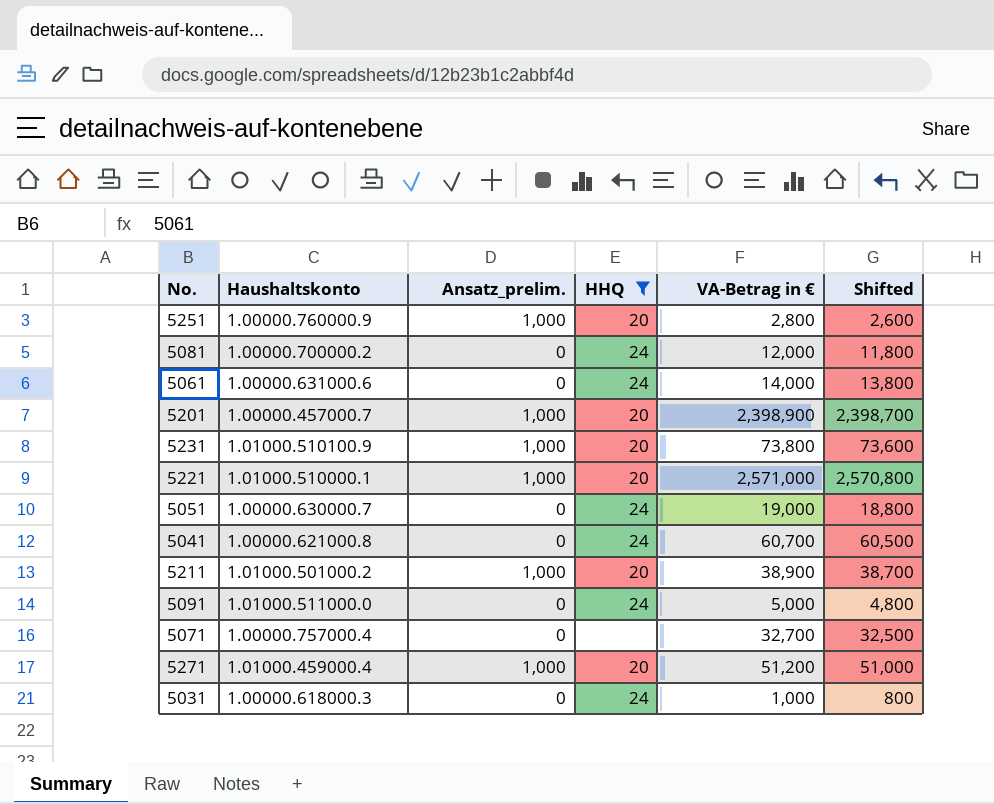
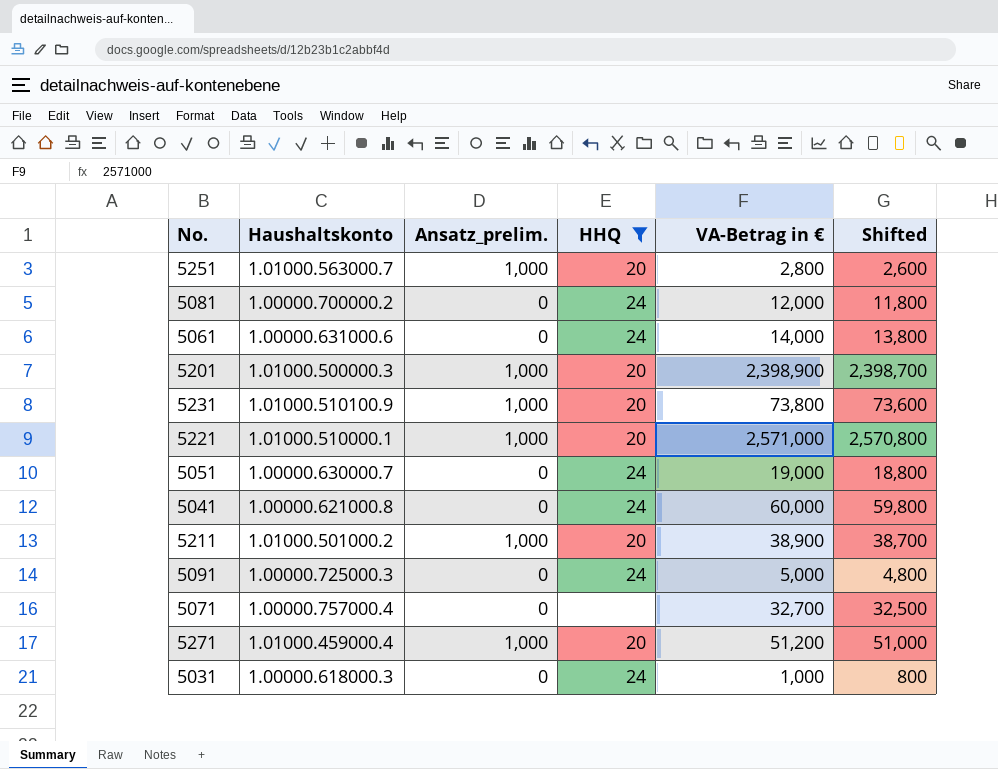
5251 | Haushaltskonto: 1.00000.760000.9 -> 1.01000.563000.7
5201 | Haushaltskonto: 1.00000.457000.7 -> 1.01000.500000.3
5041 | VA-Betrag in €: 60,700 -> 60,000
5041 | Shifted: 60,500 -> 59,800
5091 | Haushaltskonto: 1.01000.511000.0 -> 1.00000.725000.3

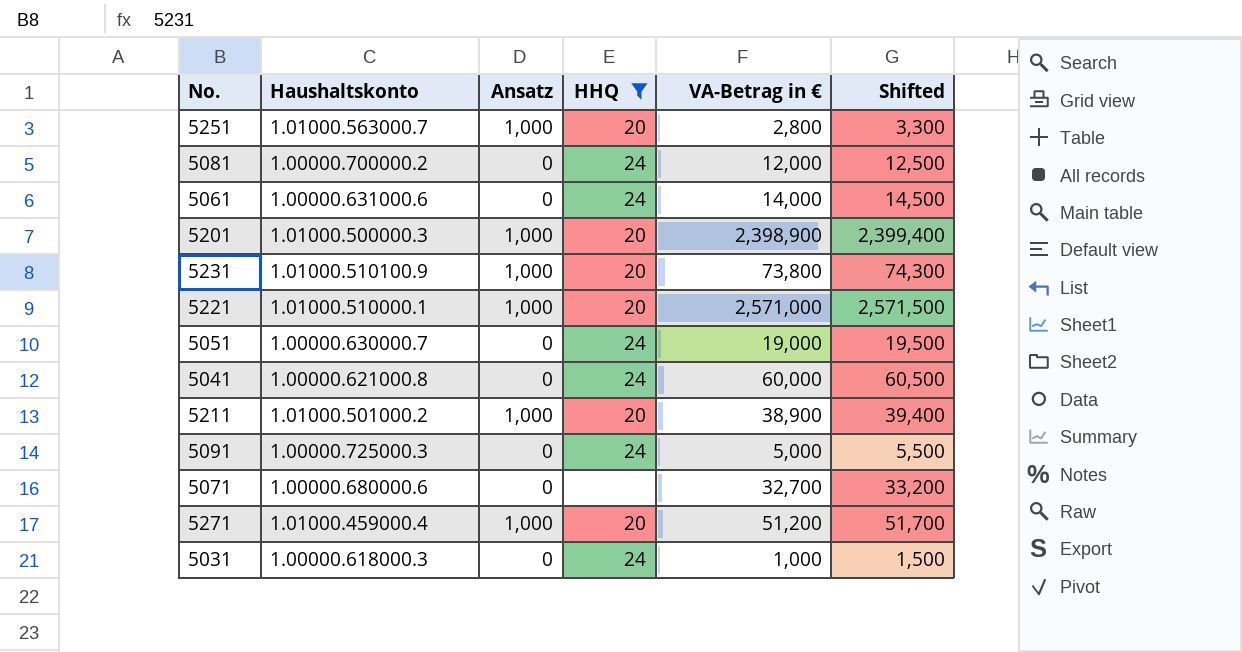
column name: Ansatz_prelim. -> Ansatz
column Shifted | formula: [VA-Betrag in €] - 200 -> [VA-Betrag in €] + 500
5071 | Haushaltskonto: 1.00000.757000.4 -> 1.00000.680000.6

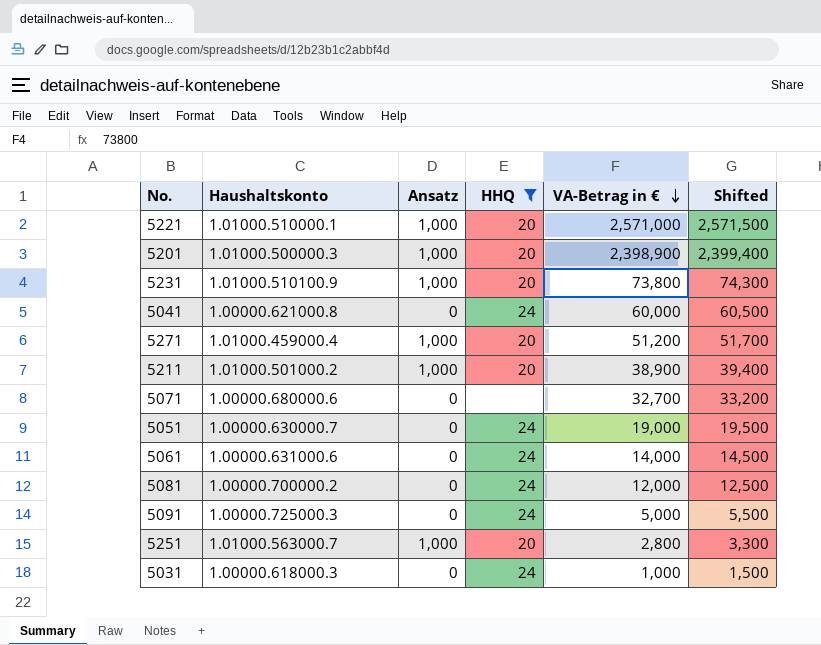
row order: none -> VA-Betrag in € descending

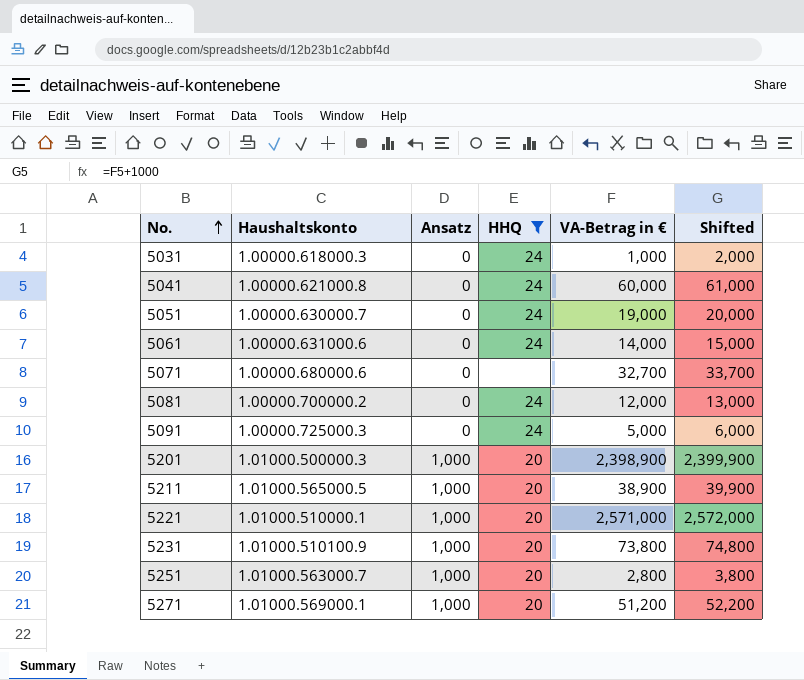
row order: VA-Betrag in € descending -> No. ascending
column Shifted | formula: [VA-Betrag in €] + 500 -> [VA-Betrag in €] + 1000
5211 | Haushaltskonto: 1.01000.501000.2 -> 1.01000.565000.5
5271 | Haushaltskonto: 1.01000.459000.4 -> 1.01000.569000.1

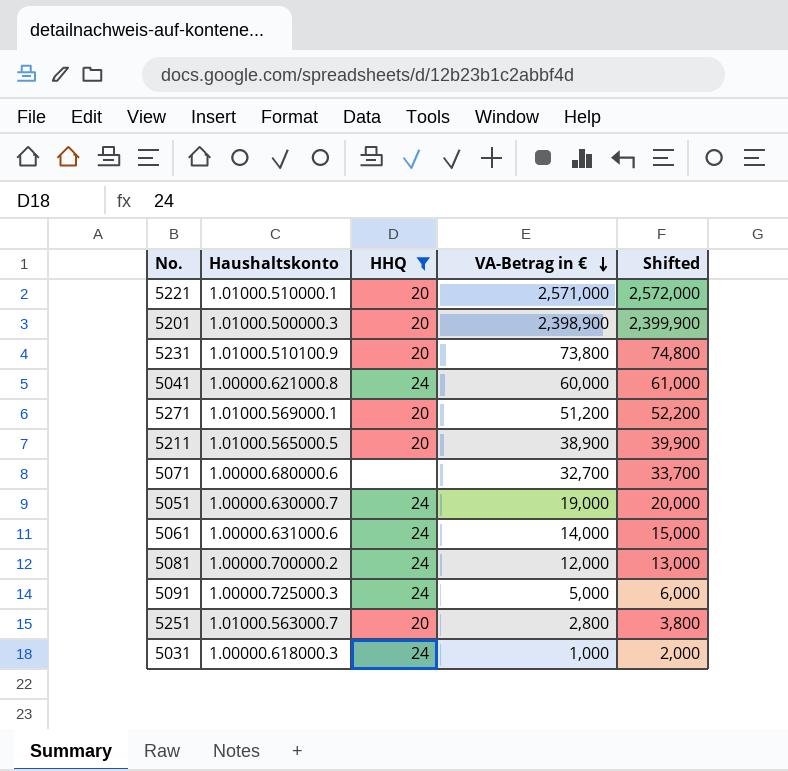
row order: No. ascending -> VA-Betrag in € descending
column Ansatz | position: 3 -> none

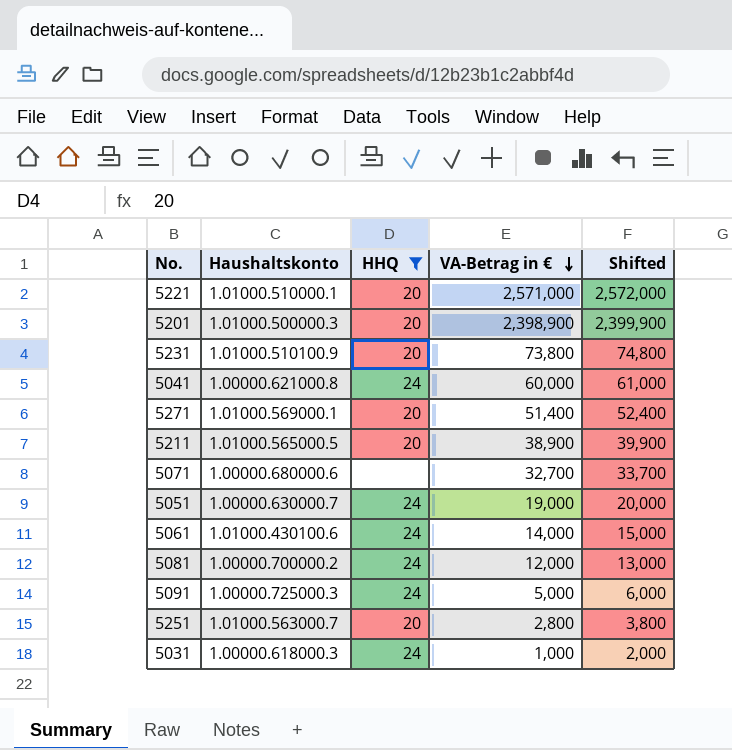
5271 | VA-Betrag in €: 51,200 -> 51,400
5271 | Shifted: 52,200 -> 52,400
5061 | Haushaltskonto: 1.00000.631000.6 -> 1.01000.430100.6

